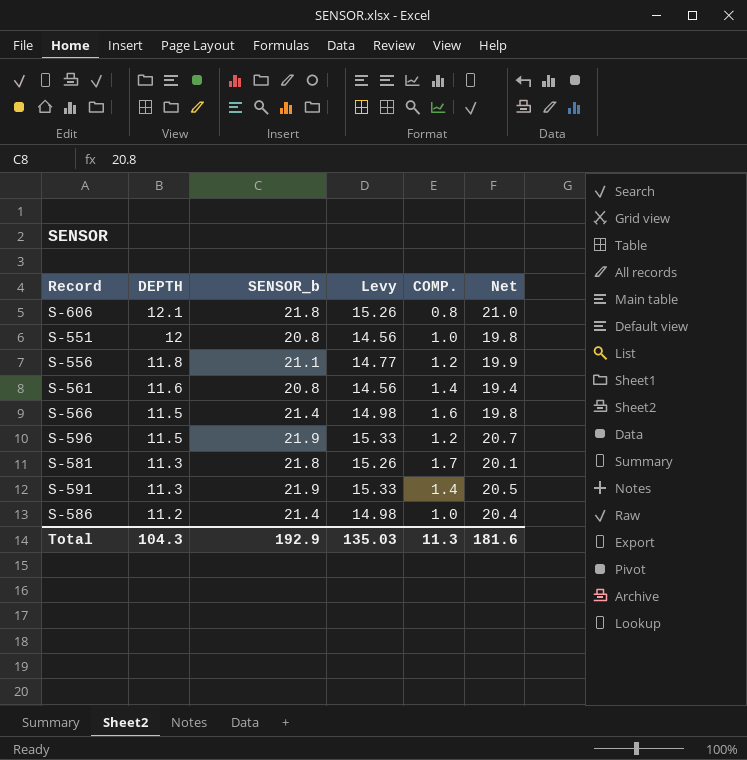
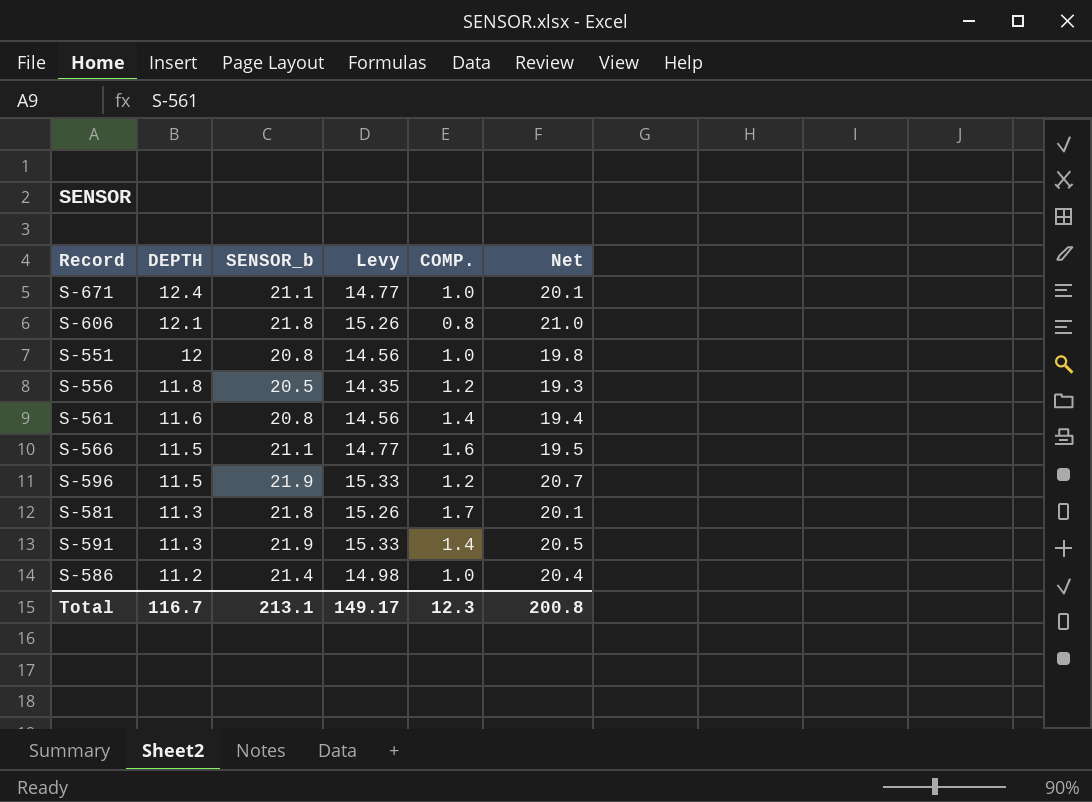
row S-671: none -> 12.4 | 21.1 | 14.77 | 1.0 | 20.1
S-556 | SENSOR_b: 21.1 -> 20.5
S-556 | Levy: 14.77 -> 14.35
S-556 | Net: 19.9 -> 19.3
S-566 | SENSOR_b: 21.4 -> 21.1
S-566 | Levy: 14.98 -> 14.77
S-566 | Net: 19.8 -> 19.5
Total | DEPTH: 104.3 -> 116.7
Total | SENSOR_b: 192.9 -> 213.1
Total | Levy: 135.03 -> 149.17
Total | COMP.: 11.3 -> 12.3
Total | Net: 181.6 -> 200.8

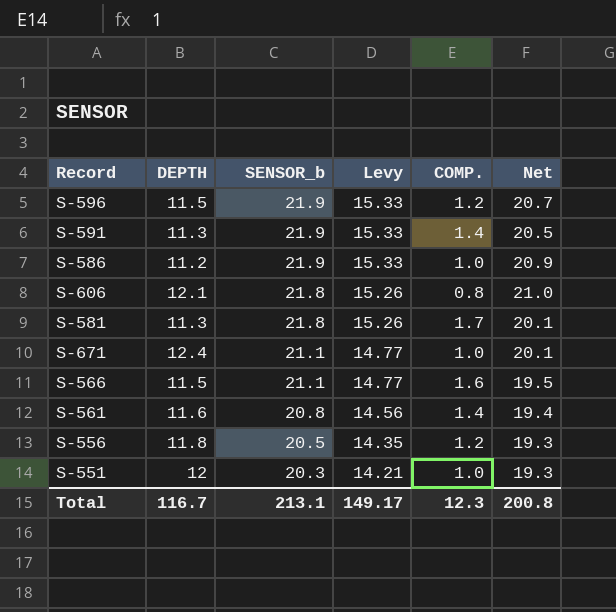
row order: DEPTH descending -> SENSOR_b descending
S-586 | SENSOR_b: 21.4 -> 21.9
S-586 | Levy: 14.98 -> 15.33
S-586 | Net: 20.4 -> 20.9
S-551 | SENSOR_b: 20.8 -> 20.3
S-551 | Levy: 14.56 -> 14.21
S-551 | Net: 19.8 -> 19.3

